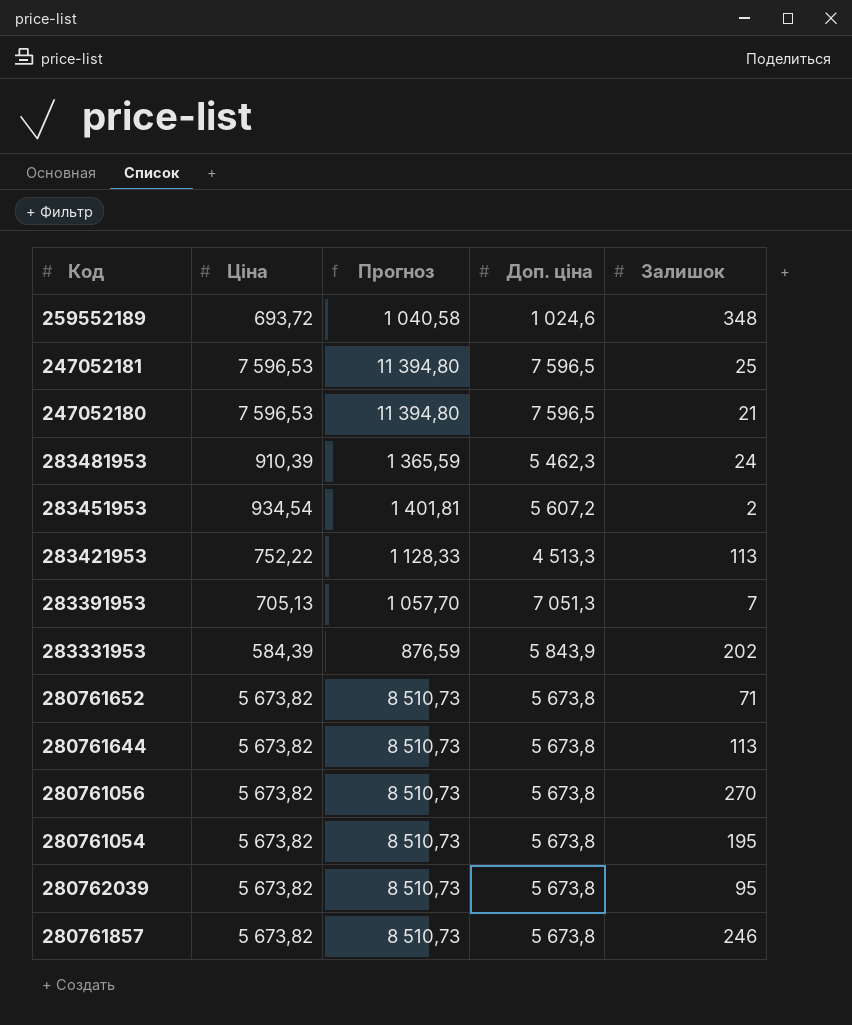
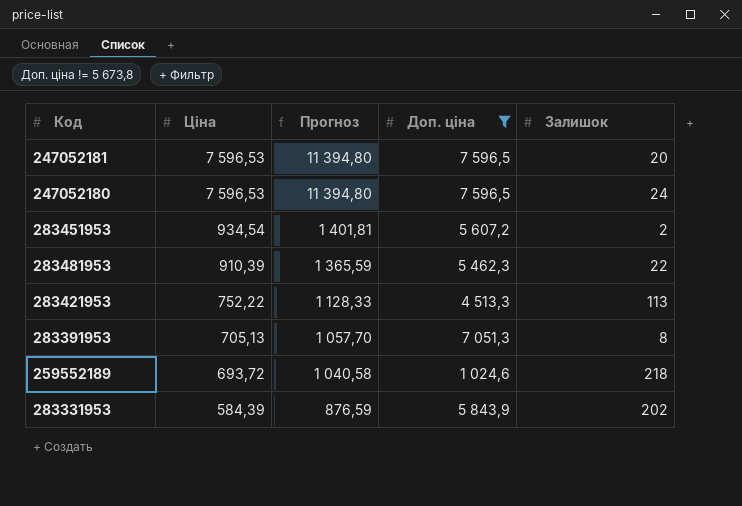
filter: none -> Доп. ціна != 5 673,8
row order: none -> Ціна descending
247052181 | Залишок: 25 -> 20
247052180 | Залишок: 21 -> 24
283481953 | Залишок: 24 -> 22
283391953 | Залишок: 7 -> 8
259552189 | Залишок: 348 -> 218

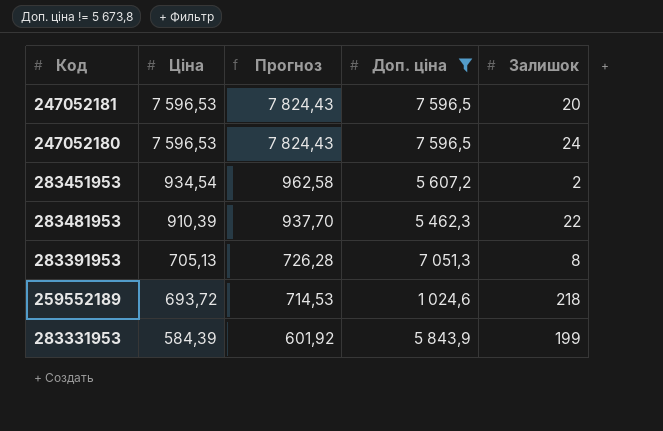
column Прогноз | formula: [Ціна] * 1,5 -> [Ціна] * 1,03
row 283421953: 752,22 | 1 128,33 | 4 513,3 | 113 -> none
283331953 | Залишок: 202 -> 199

